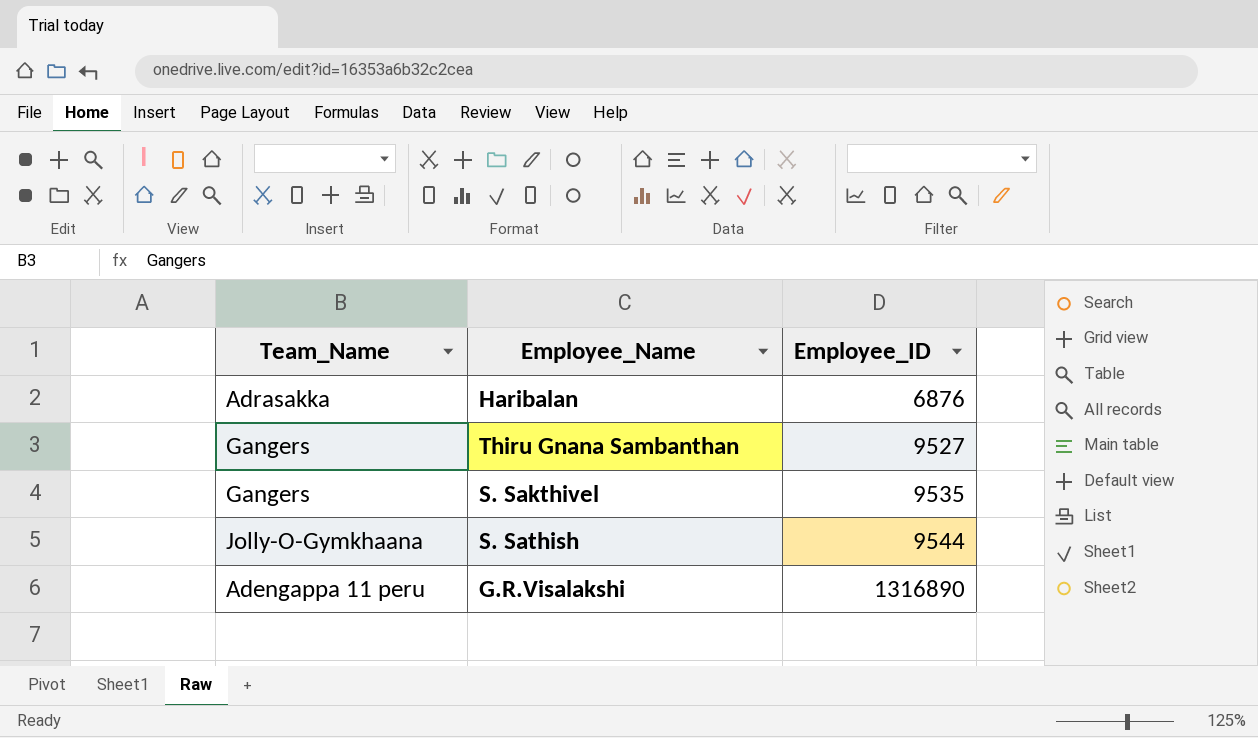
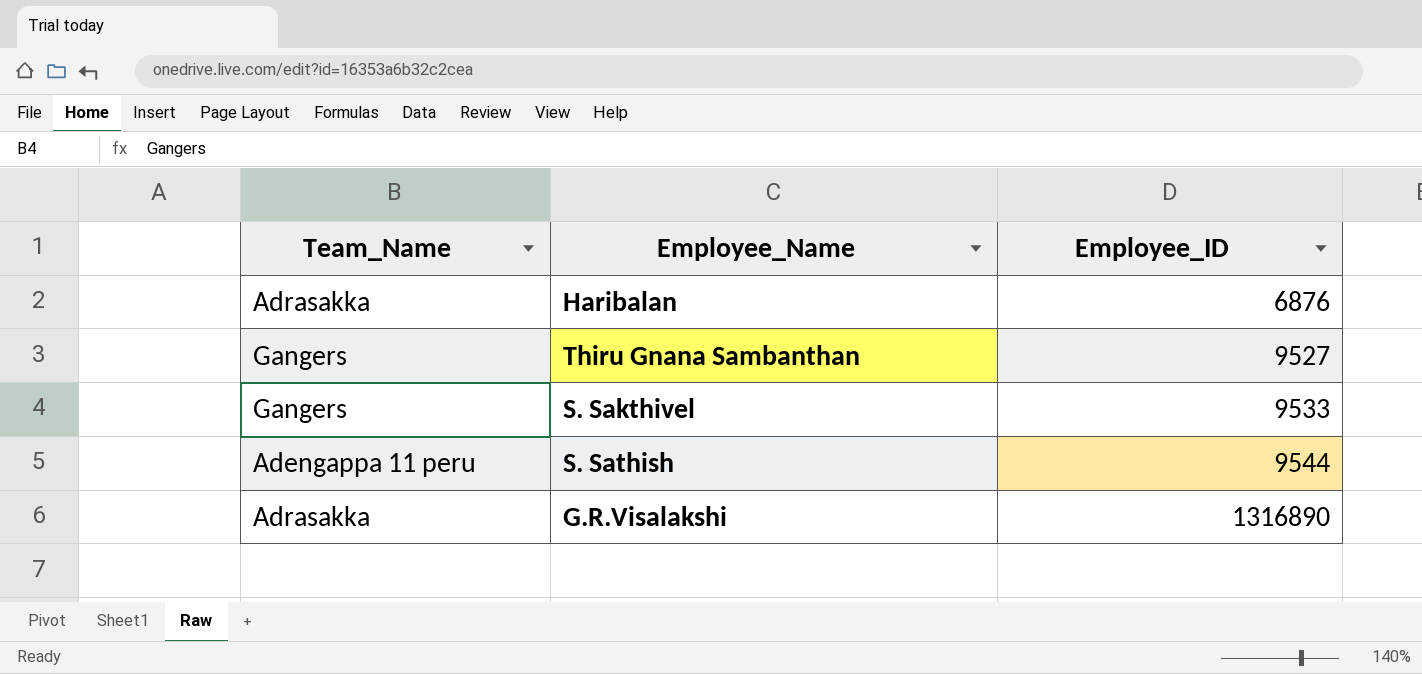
S. Sakthivel | Employee_ID: 9535 -> 9533
S. Sathish | Team_Name: Jolly-O-Gymkhaana -> Adengappa 11 peru
G.R.Visalakshi | Team_Name: Adengappa 11 peru -> Adrasakka

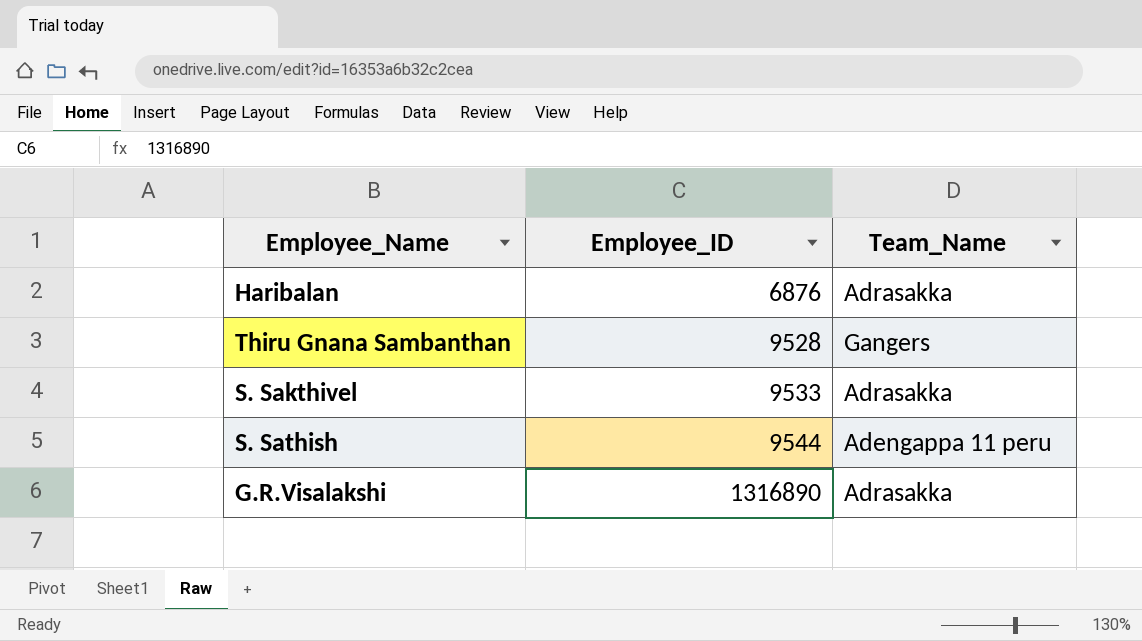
column Team_Name | position: 1 -> 3
Thiru Gnana Sambanthan | Employee_ID: 9527 -> 9528
S. Sakthivel | Team_Name: Gangers -> Adrasakka

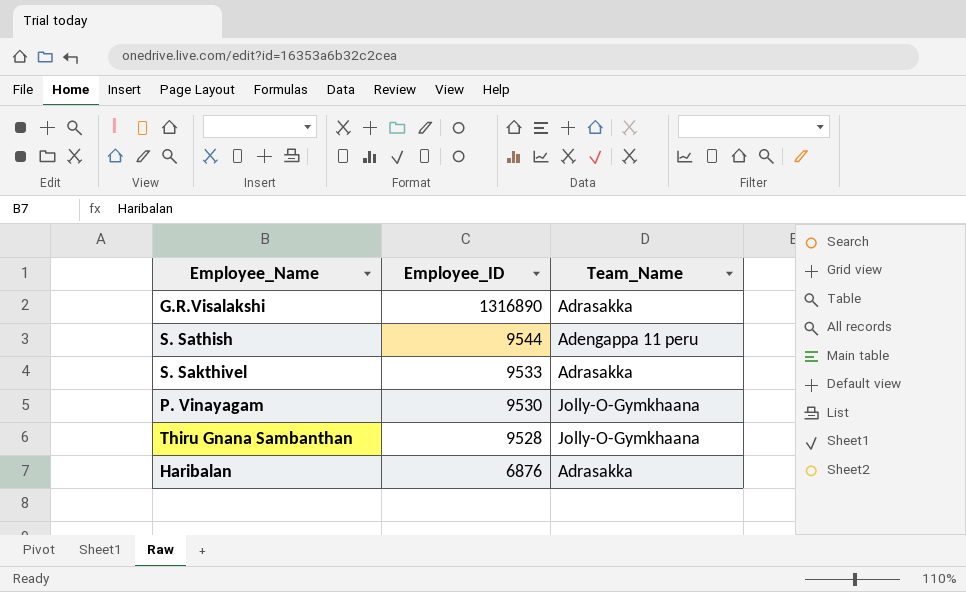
row order: Employee_ID ascending -> Employee_ID descending
row P. Vinayagam: none -> 9530 | Jolly-O-Gymkhaana
Thiru Gnana Sambanthan | Team_Name: Gangers -> Jolly-O-Gymkhaana

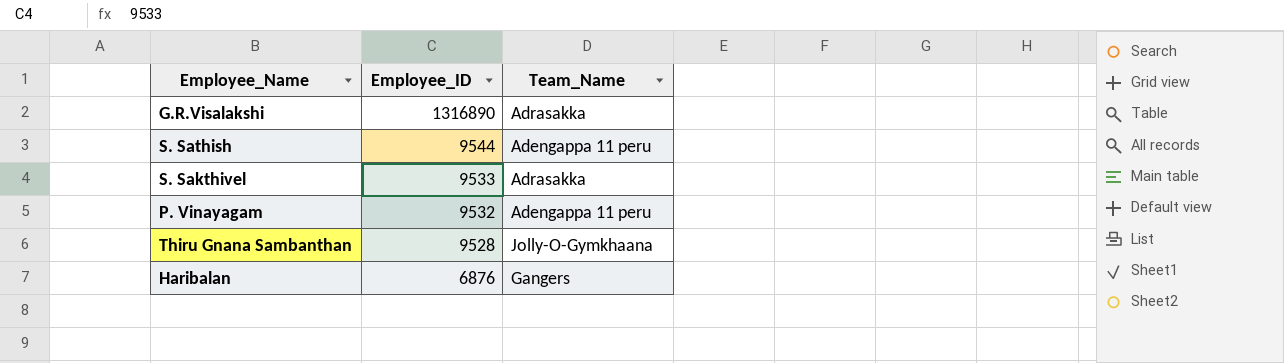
P. Vinayagam | Employee_ID: 9530 -> 9532
P. Vinayagam | Team_Name: Jolly-O-Gymkhaana -> Adengappa 11 peru
Haribalan | Team_Name: Adrasakka -> Gangers

